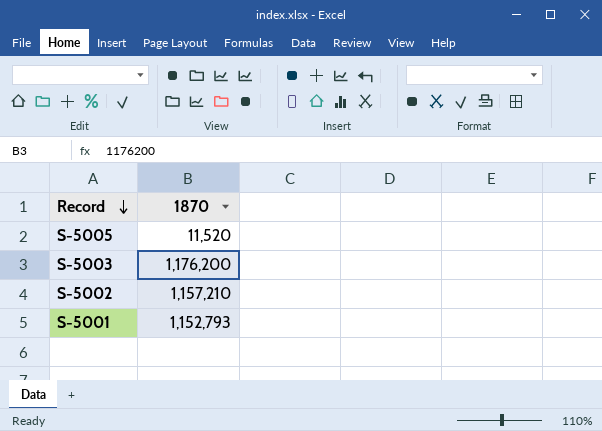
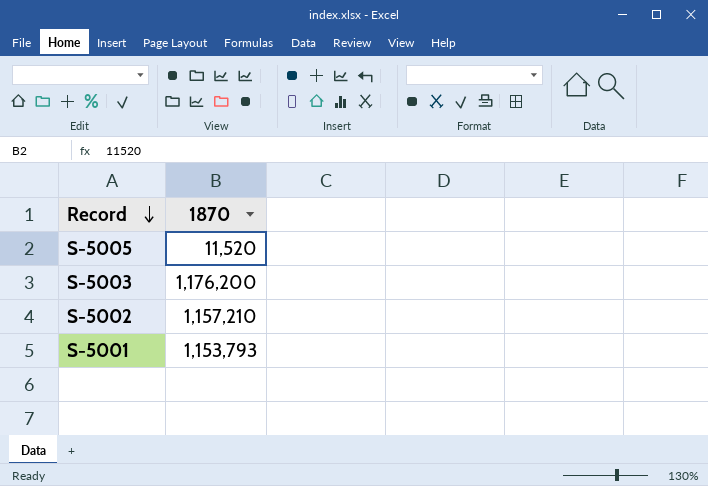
S-5001 | 1870: 1,152,793 -> 1,153,793

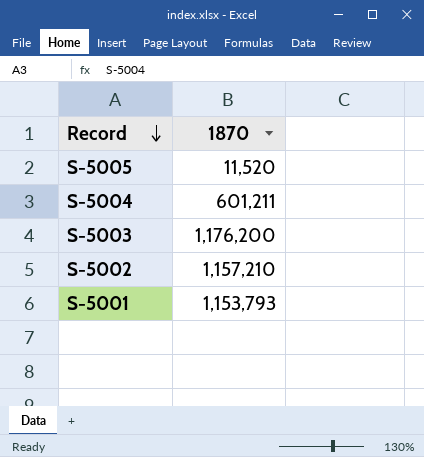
row S-5004: none -> 601,211

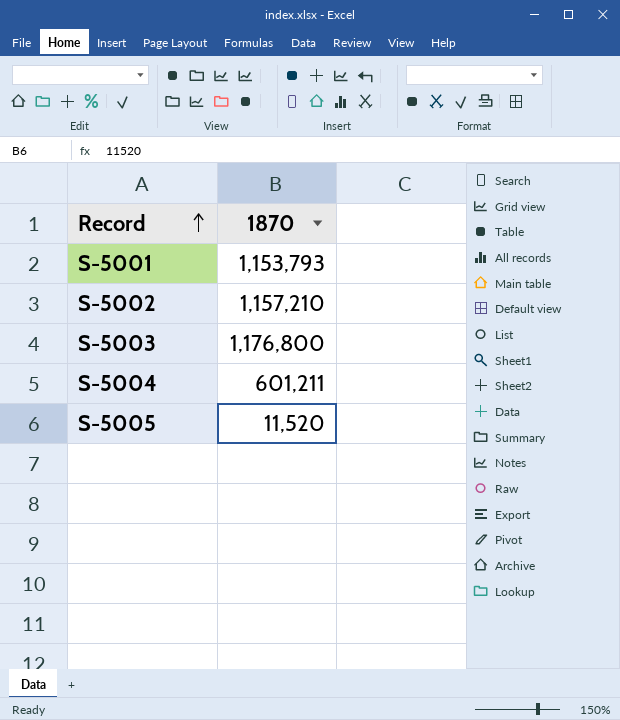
row order: Record descending -> Record ascending
S-5003 | 1870: 1,176,200 -> 1,176,800

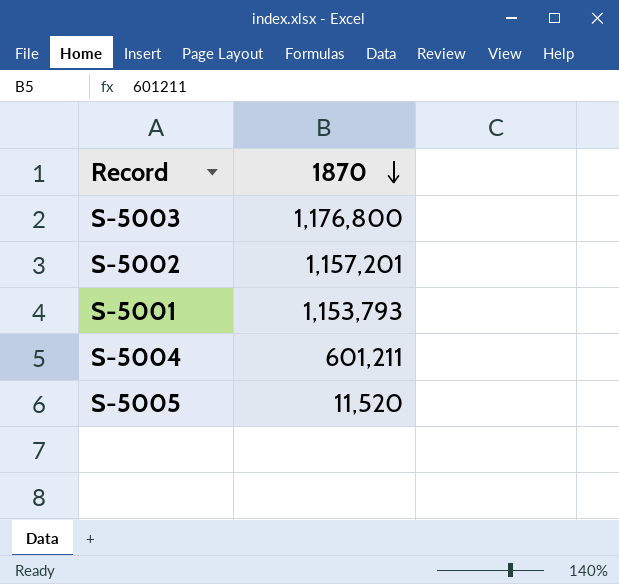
row order: Record ascending -> 1870 descending
S-5002 | 1870: 1,157,210 -> 1,157,201

